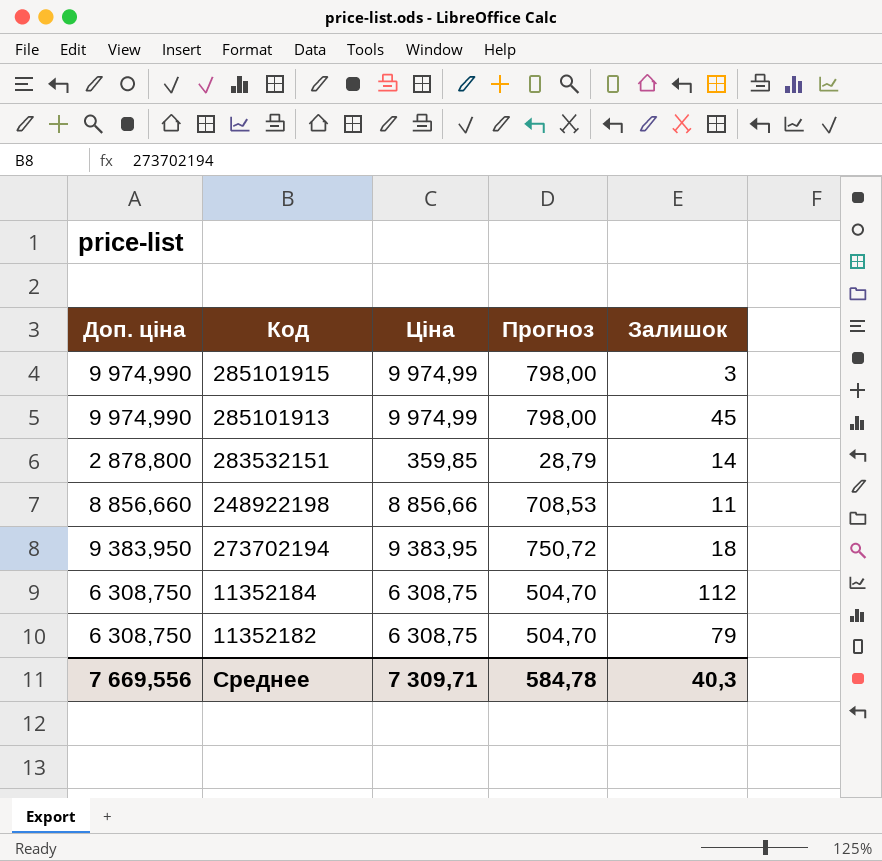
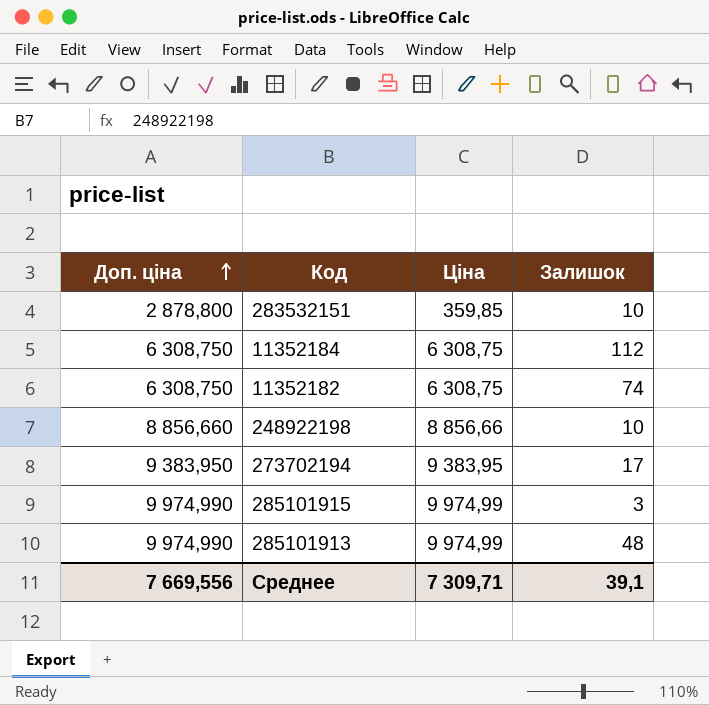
row order: none -> Доп. ціна ascending
column Прогноз | formula: [Ціна] * 0,08 -> none
283532151 | Залишок: 14 -> 10
11352182 | Залишок: 79 -> 74
248922198 | Залишок: 11 -> 10
273702194 | Залишок: 18 -> 17
285101913 | Залишок: 45 -> 48
Среднее | Залишок: 40,3 -> 39,1

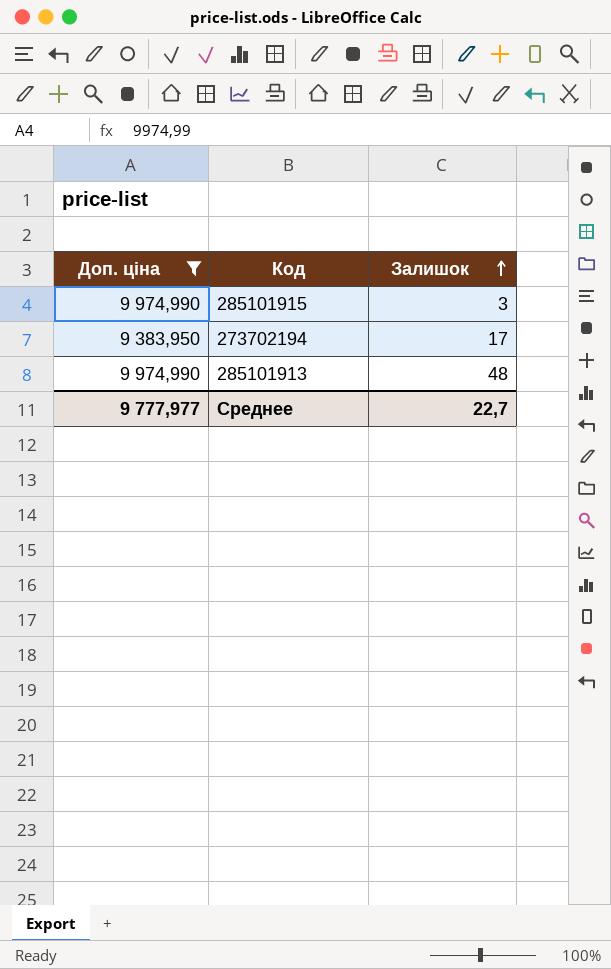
filter: none -> Доп. ціна >= 9 383,950
row order: Доп. ціна ascending -> Залишок ascending
column Ціна | position: 3 -> none
Среднее | Доп. ціна: 7 669,556 -> 9 777,977
Среднее | Залишок: 39,1 -> 22,7

